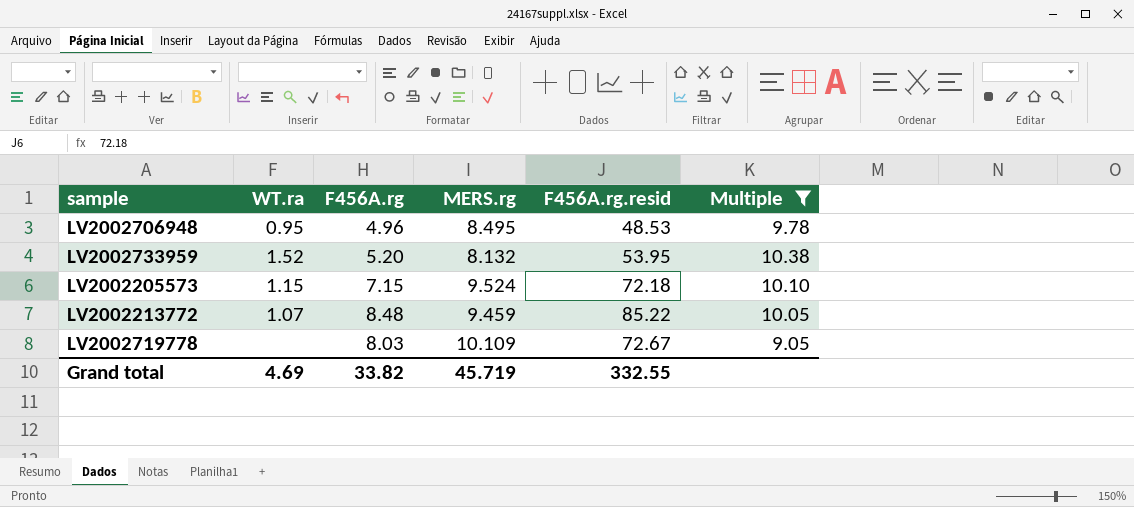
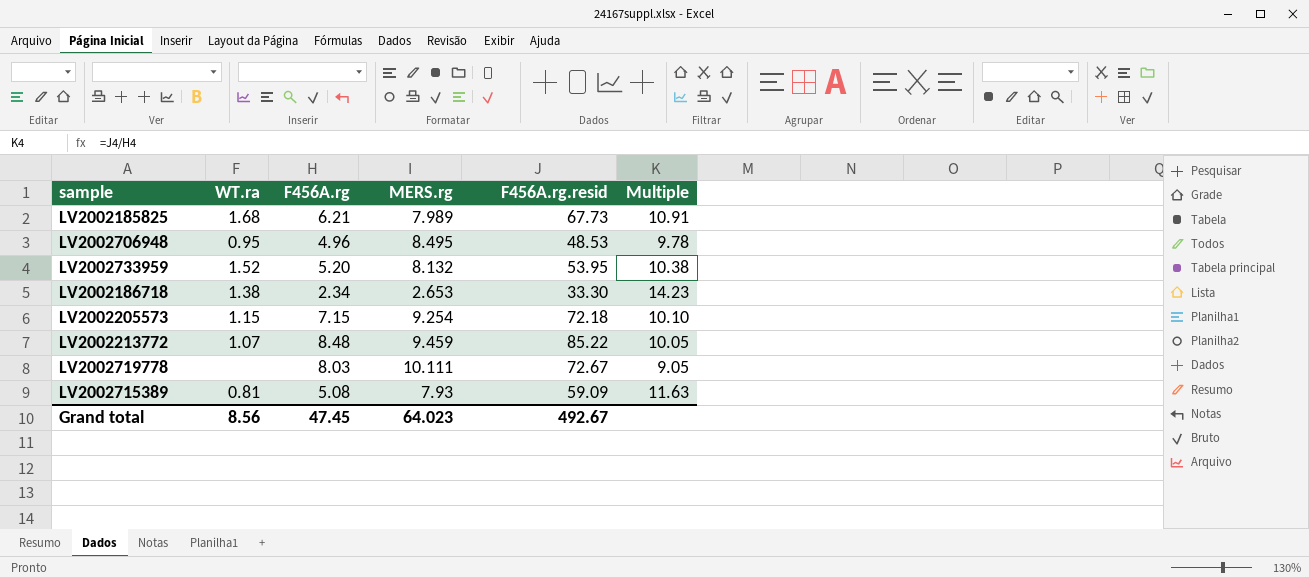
filter: Multiple <= 10.38 -> none
LV2002205573 | MERS.rg: 9.524 -> 9.254
LV2002719778 | MERS.rg: 10.109 -> 10.111
Grand total | WT.ra: 4.69 -> 8.56
Grand total | F456A.rg: 33.82 -> 47.45
Grand total | MERS.rg: 45.719 -> 64.023
Grand total | F456A.rg.resid: 332.55 -> 492.67

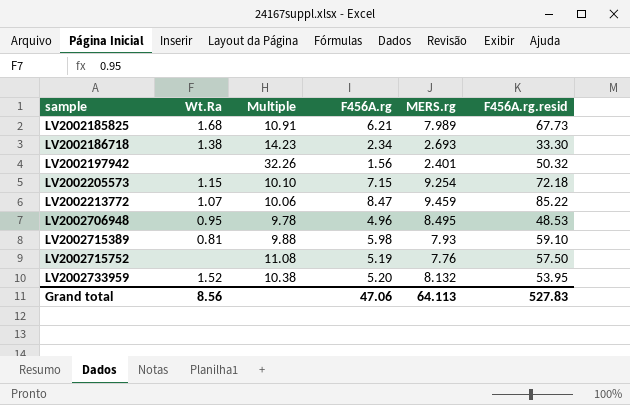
row order: none -> sample ascending
column name: WT.ra -> Wt.Ra
column Multiple | position: 6 -> 3
row LV2002719778: none | 8.03 | 10.111 | 72.67 | 9.05 -> none
LV2002186718 | MERS.rg: 2.653 -> 2.693
row LV2002197942: none -> none | 32.26 | 1.56 | 2.401 | 50.32
LV2002213772 | Multiple: 10.05 -> 10.06
LV2002213772 | F456A.rg: 8.48 -> 8.47
LV2002715389 | Multiple: 11.63 -> 9.88
LV2002715389 | F456A.rg: 5.08 -> 5.98
LV2002715389 | F456A.rg.resid: 59.09 -> 59.10
row LV2002715752: none -> none | 11.08 | 5.19 | 7.76 | 57.50
Grand total | F456A.rg: 47.45 -> 47.06
Grand total | MERS.rg: 64.023 -> 64.113
Grand total | F456A.rg.resid: 492.67 -> 527.83

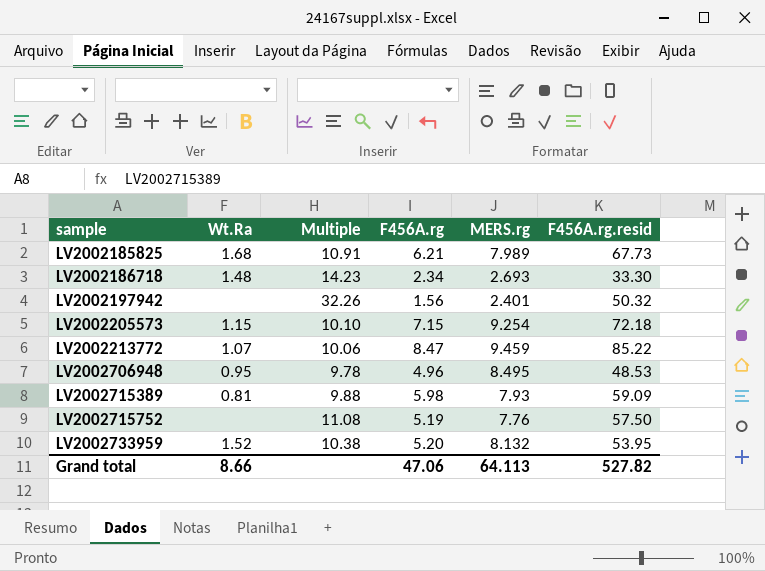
LV2002186718 | Wt.Ra: 1.38 -> 1.48
LV2002715389 | F456A.rg.resid: 59.10 -> 59.09
Grand total | Wt.Ra: 8.56 -> 8.66
Grand total | F456A.rg.resid: 527.83 -> 527.82

